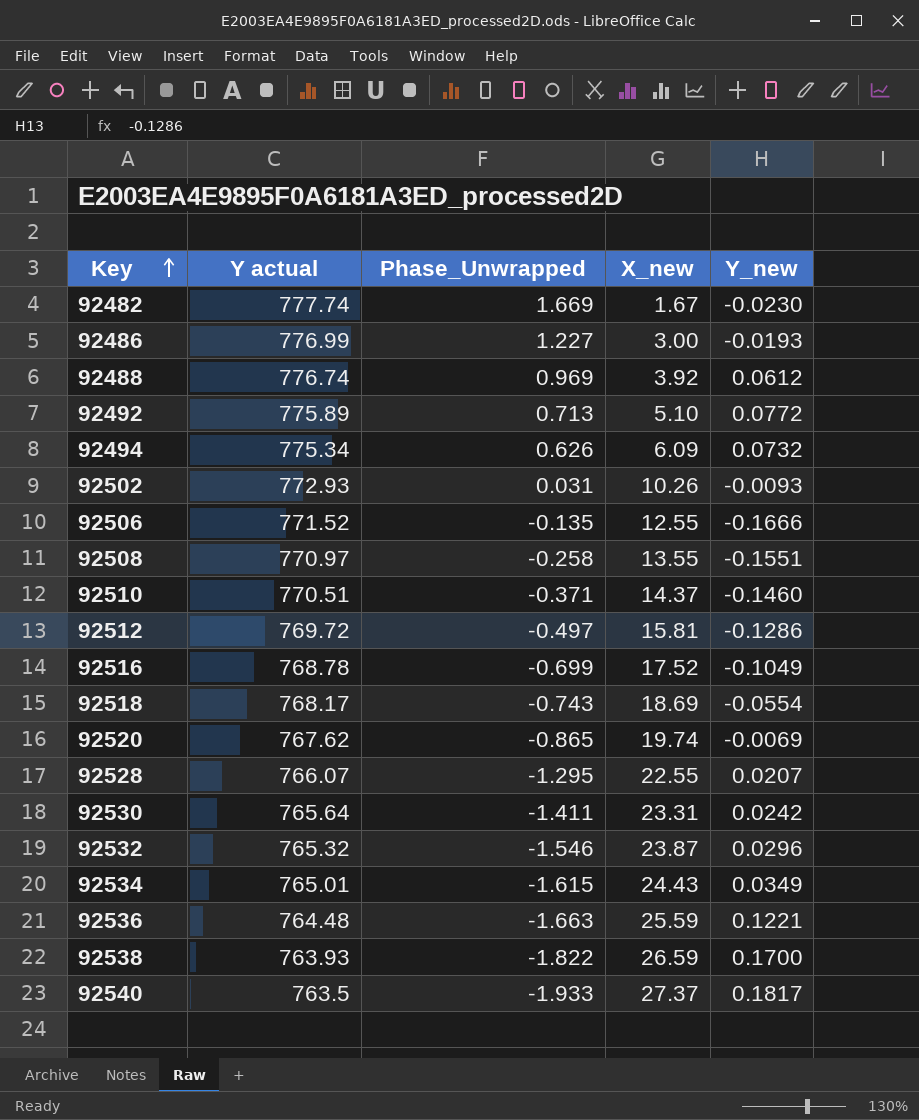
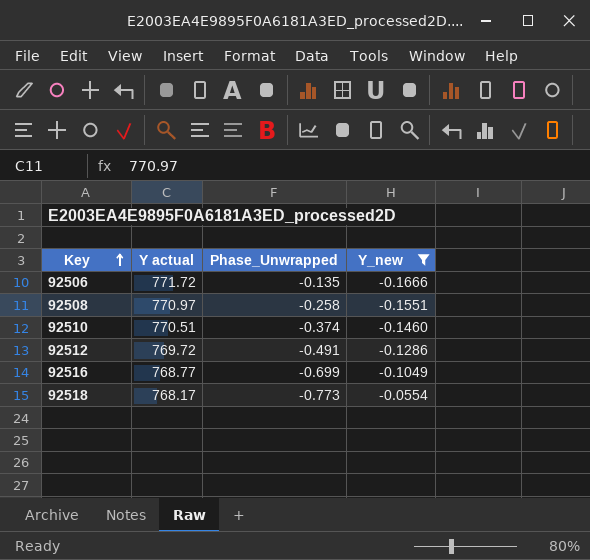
filter: none -> Y_new <= -0.0554
column X_new | position: 4 -> none
92506 | Y actual: 771.52 -> 771.72
92510 | Phase_Unwrapped: -0.371 -> -0.374
92512 | Phase_Unwrapped: -0.497 -> -0.491
92516 | Y actual: 768.78 -> 768.77
92518 | Phase_Unwrapped: -0.743 -> -0.773

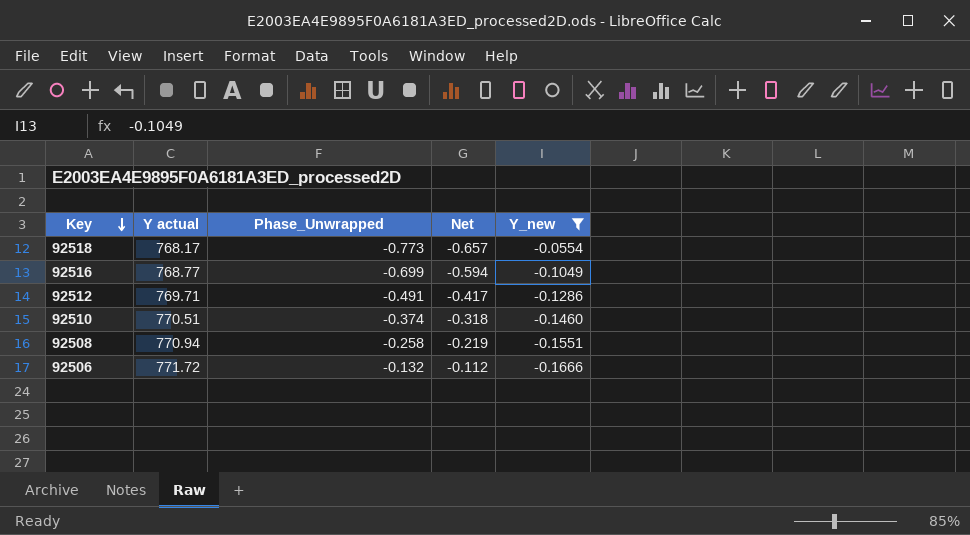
row order: Key ascending -> Key descending
column Net | formula: none -> [Phase_Unwrapped] * 0.85
92512 | Y actual: 769.72 -> 769.71
92508 | Y actual: 770.97 -> 770.94
92506 | Phase_Unwrapped: -0.135 -> -0.132

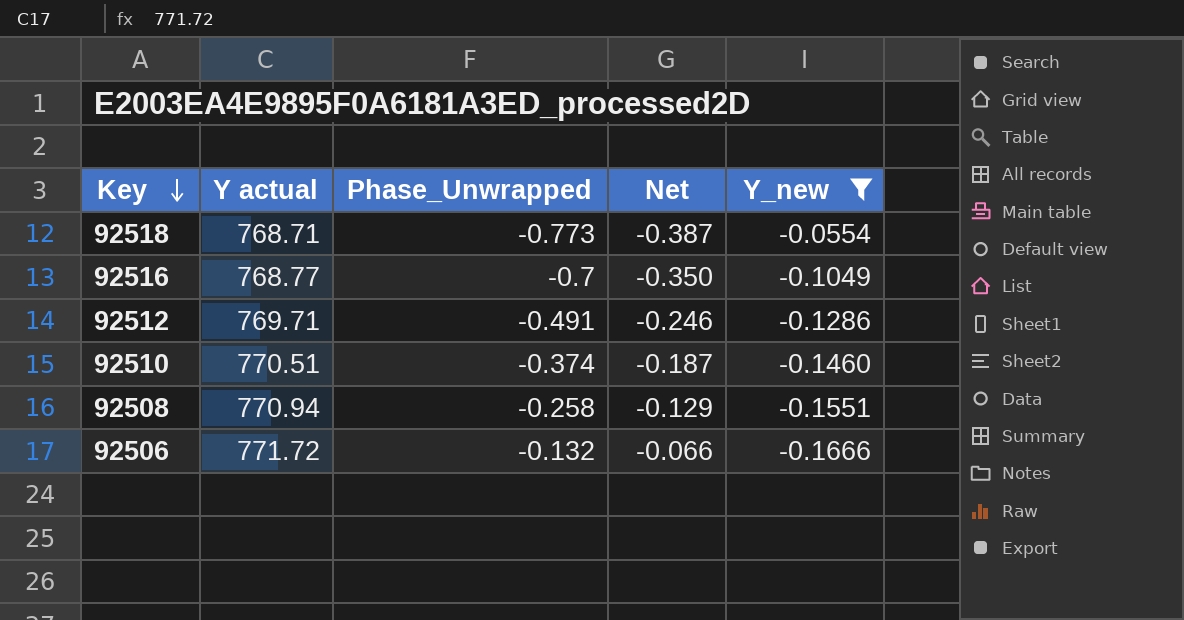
column Net | formula: [Phase_Unwrapped] * 0.85 -> [Phase_Unwrapped] * 0.5
92518 | Y actual: 768.17 -> 768.71
92516 | Phase_Unwrapped: -0.699 -> -0.7

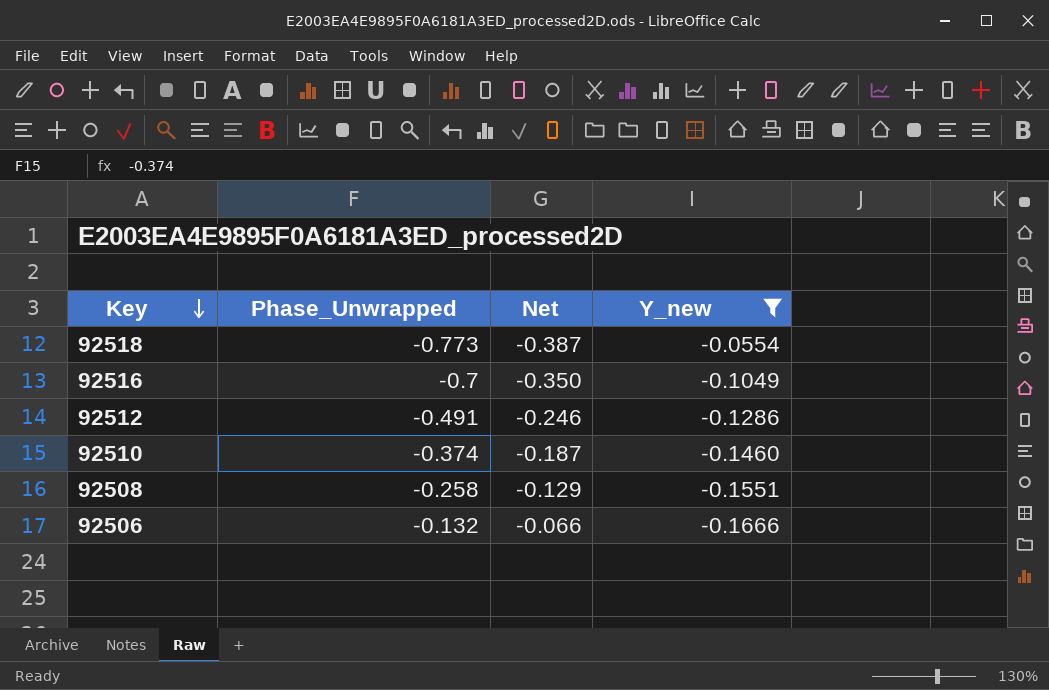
column Y actual | position: 2 -> none

